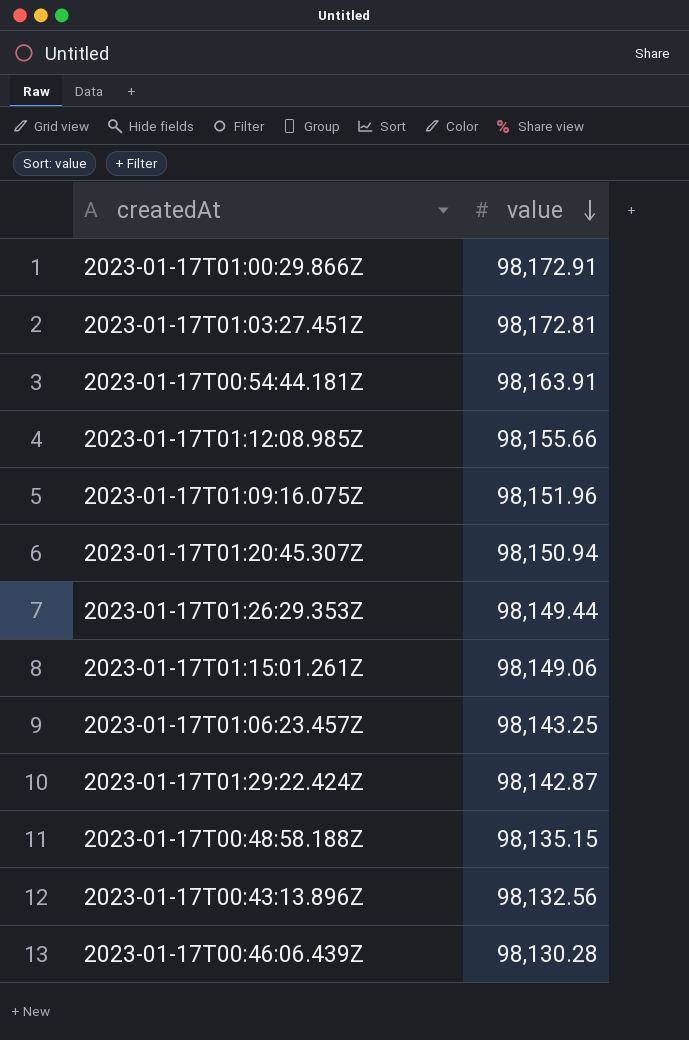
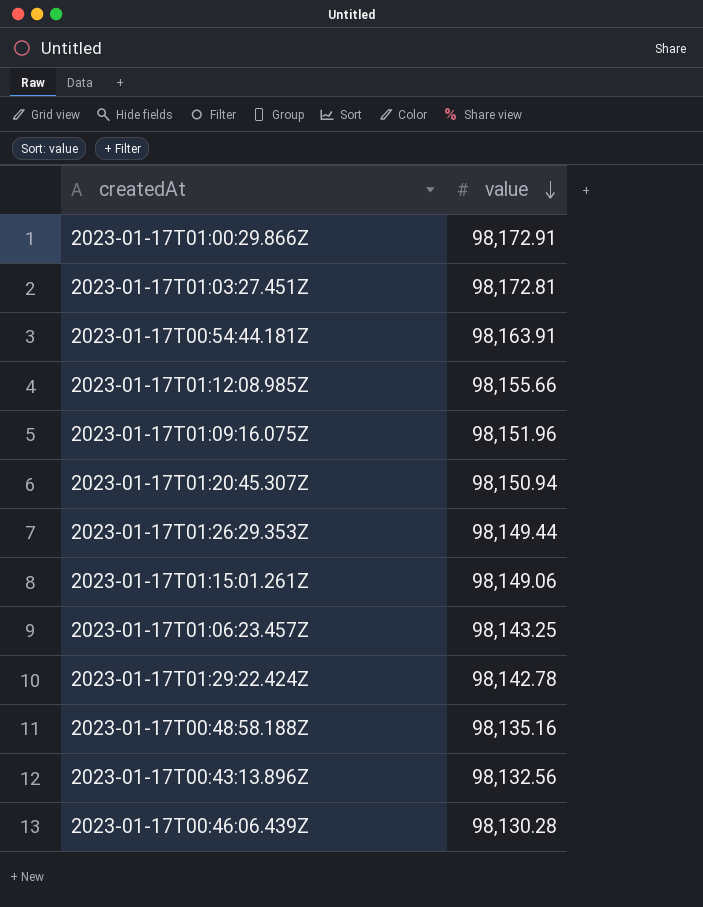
2023-01-17T01:29:22.424Z | value: 98,142.87 -> 98,142.78
2023-01-17T00:48:58.188Z | value: 98,135.15 -> 98,135.16

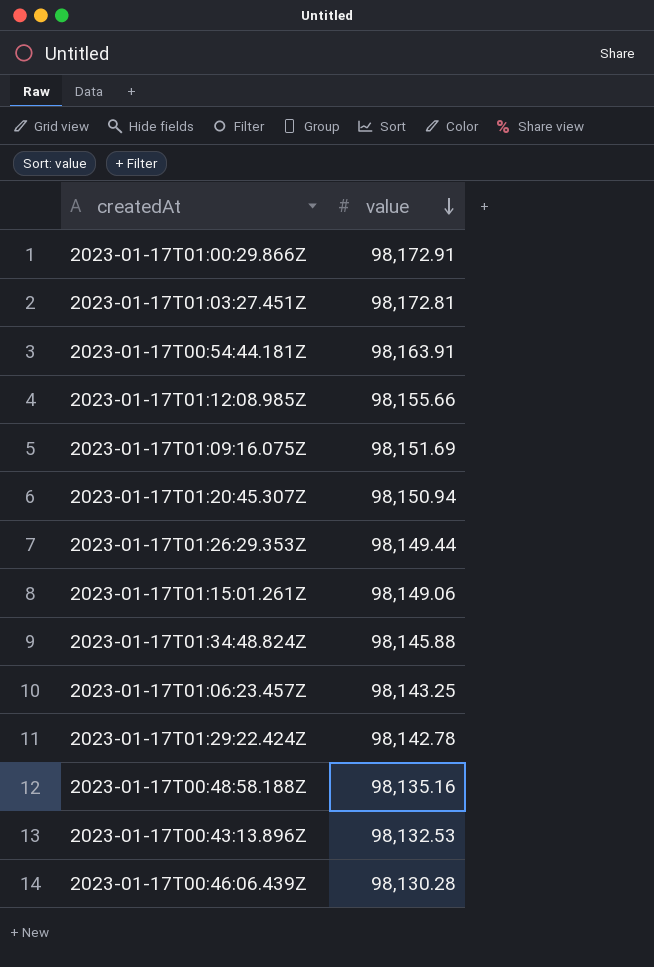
2023-01-17T01:09:16.075Z | value: 98,151.96 -> 98,151.69
row 2023-01-17T01:34:48.824Z: none -> 98,145.88
2023-01-17T00:43:13.896Z | value: 98,132.56 -> 98,132.53

